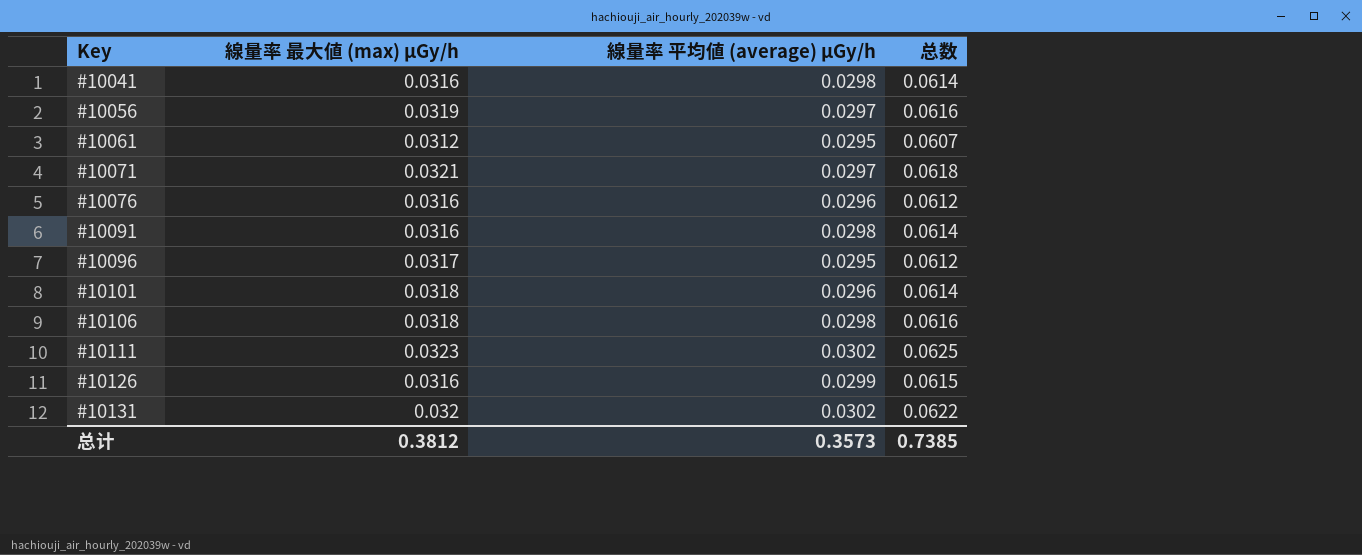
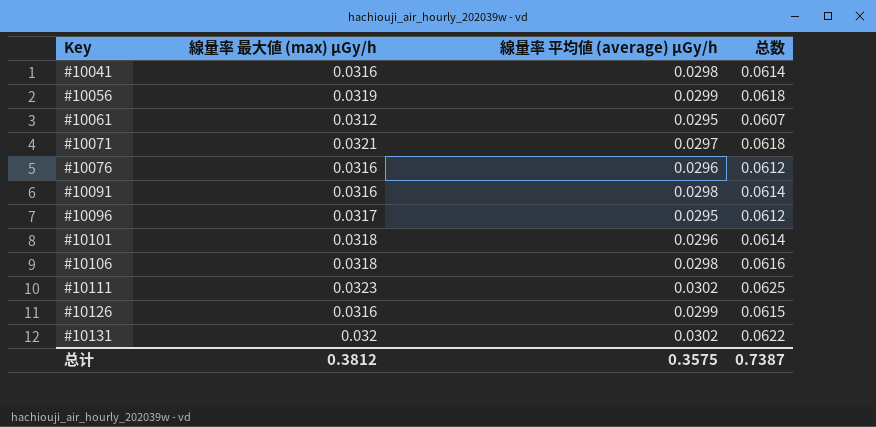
#10056 | 線量率 平均値 (average) μGy/h: 0.0297 -> 0.0299
#10056 | 总数: 0.0616 -> 0.0618
总计 | 線量率 平均値 (average) μGy/h: 0.3573 -> 0.3575
总计 | 总数: 0.7385 -> 0.7387

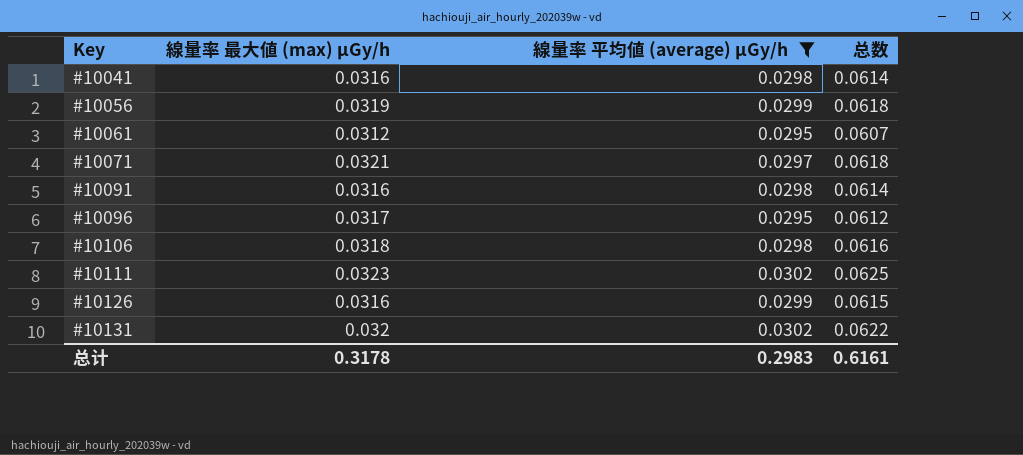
filter: none -> 線量率 平均値 (average) μGy/h != 0.0296
总计 | 線量率 最大値 (max) μGy/h: 0.3812 -> 0.3178
总计 | 線量率 平均値 (average) μGy/h: 0.3575 -> 0.2983
总计 | 总数: 0.7387 -> 0.6161

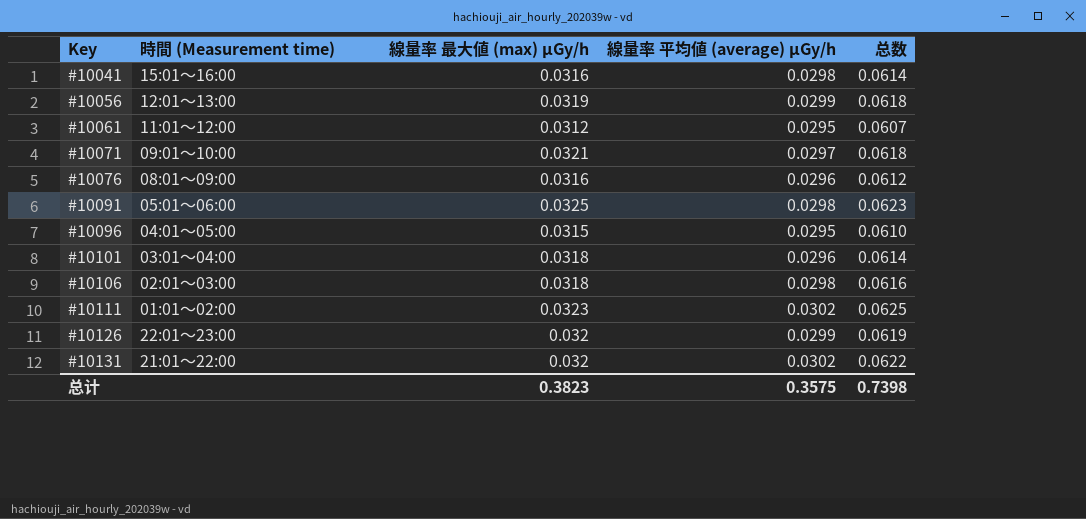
filter: 線量率 平均値 (average) μGy/h != 0.0296 -> none
column 時間 (Measurement time) | position: none -> 2
#10091 | 線量率 最大値 (max) μGy/h: 0.0316 -> 0.0325
#10091 | 总数: 0.0614 -> 0.0623
#10096 | 線量率 最大値 (max) μGy/h: 0.0317 -> 0.0315
#10096 | 总数: 0.0612 -> 0.0610
#10126 | 線量率 最大値 (max) μGy/h: 0.0316 -> 0.032
#10126 | 总数: 0.0615 -> 0.0619
总计 | 線量率 最大値 (max) μGy/h: 0.3178 -> 0.3823
总计 | 線量率 平均値 (average) μGy/h: 0.2983 -> 0.3575
总计 | 总数: 0.6161 -> 0.7398

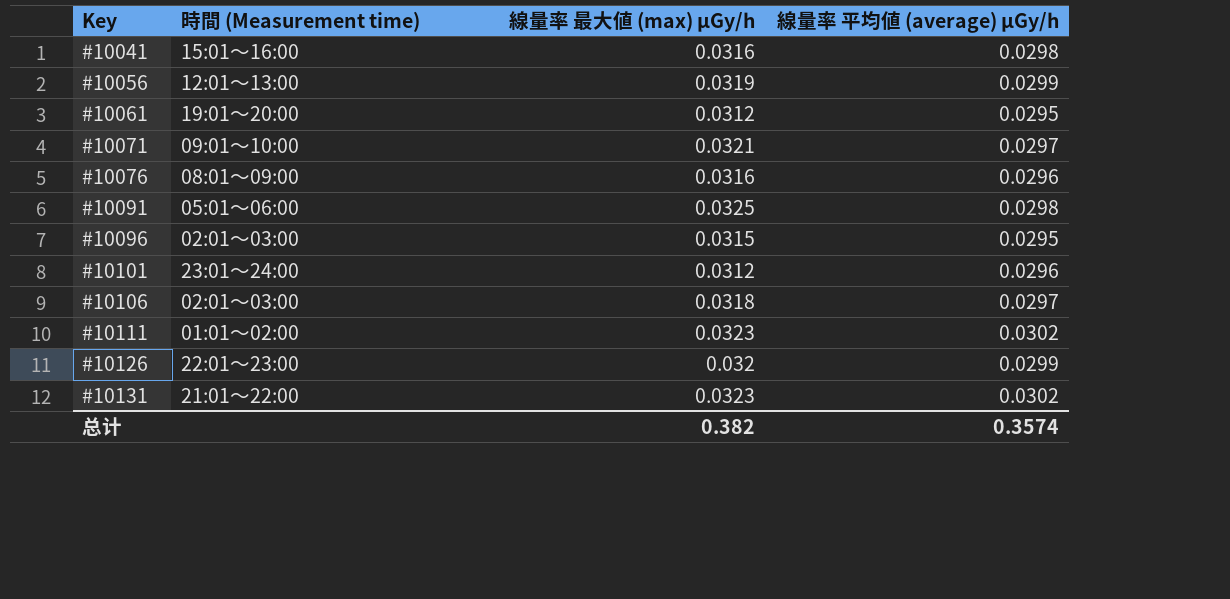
column 总数 | formula: [線量率 最大値 (max) μGy/h] + [線量率 平均値 (average) μGy/h] -> none
#10061 | 時間 (Measurement time): 11:01～12:00 -> 19:01～20:00
#10096 | 時間 (Measurement time): 04:01～05:00 -> 02:01～03:00
#10101 | 時間 (Measurement time): 03:01～04:00 -> 23:01～24:00
#10101 | 線量率 最大値 (max) μGy/h: 0.0318 -> 0.0312
#10106 | 線量率 平均値 (average) μGy/h: 0.0298 -> 0.0297
#10131 | 線量率 最大値 (max) μGy/h: 0.032 -> 0.0323
总计 | 線量率 最大値 (max) μGy/h: 0.3823 -> 0.382
总计 | 線量率 平均値 (average) μGy/h: 0.3575 -> 0.3574

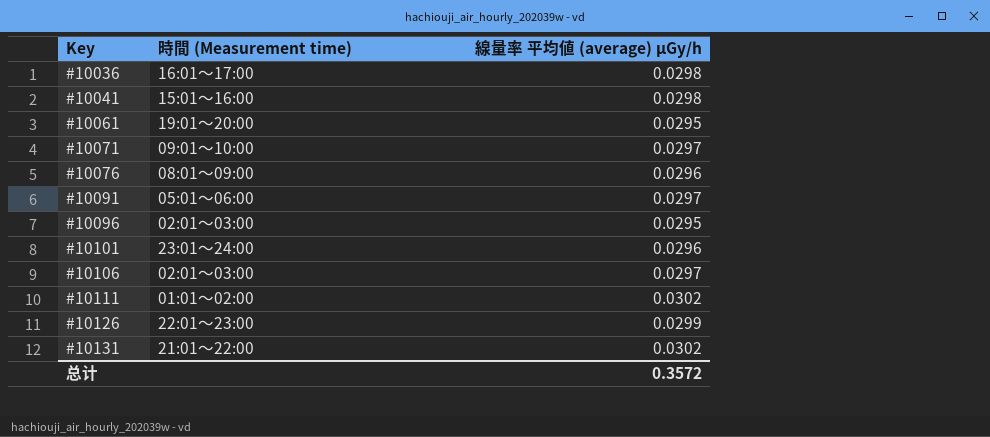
column 線量率 最大値 (max) μGy/h | position: 3 -> none
row #10056: 12:01～13:00 | 0.0319 | 0.0299 -> none
row #10036: none -> 16:01～17:00 | 0.0298
#10091 | 線量率 平均値 (average) μGy/h: 0.0298 -> 0.0297
总计 | 線量率 平均値 (average) μGy/h: 0.3574 -> 0.3572

